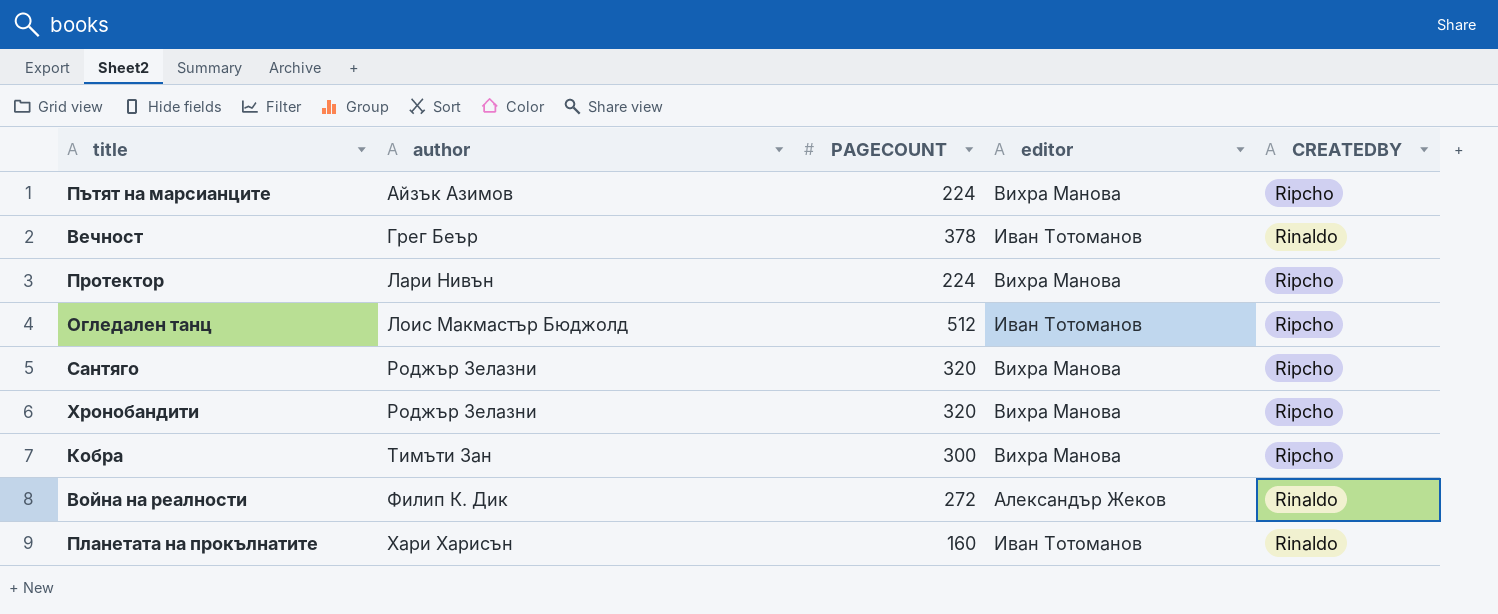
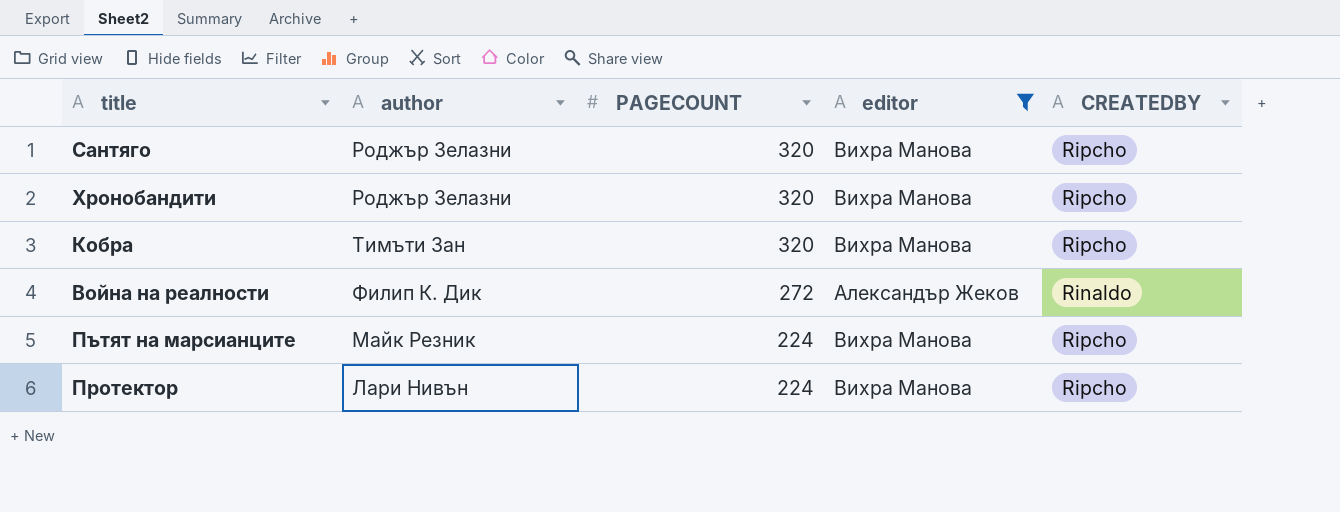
filter: none -> editor != Иван Тотоманов
row order: author ascending -> PAGECOUNT descending
Кобра | PAGECOUNT: 300 -> 320
Пътят на марсианците | author: Айзък Азимов -> Майк Резник

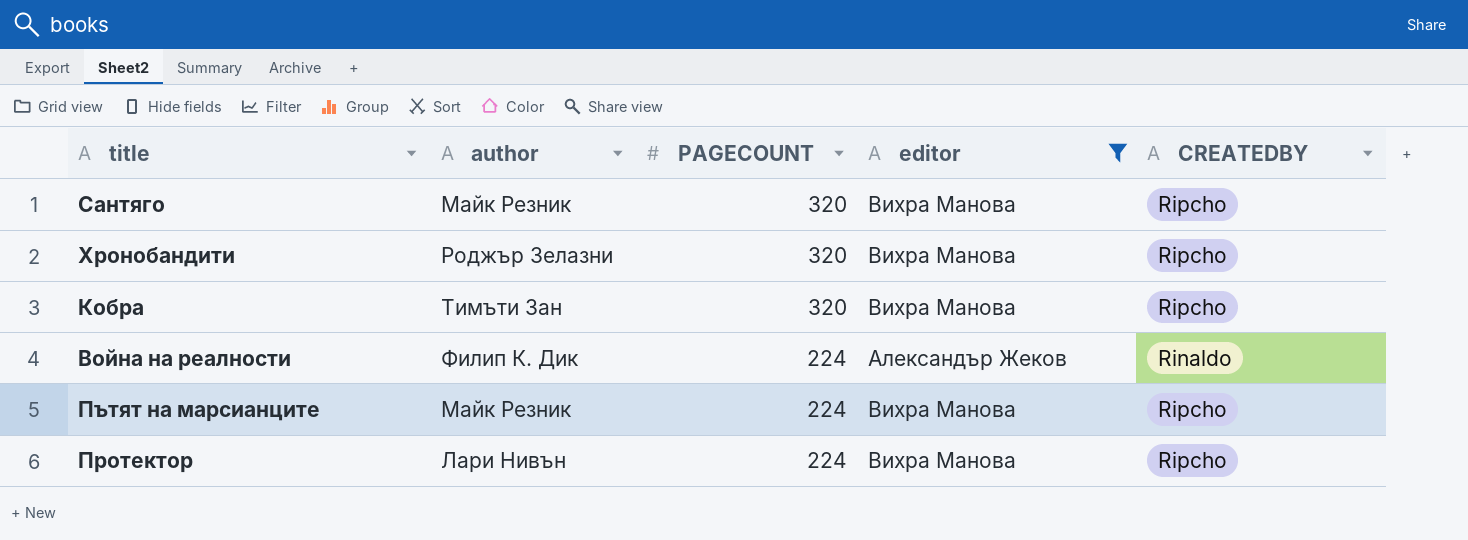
Сантяго | author: Роджър Зелазни -> Майк Резник
Война на реалности | PAGECOUNT: 272 -> 224

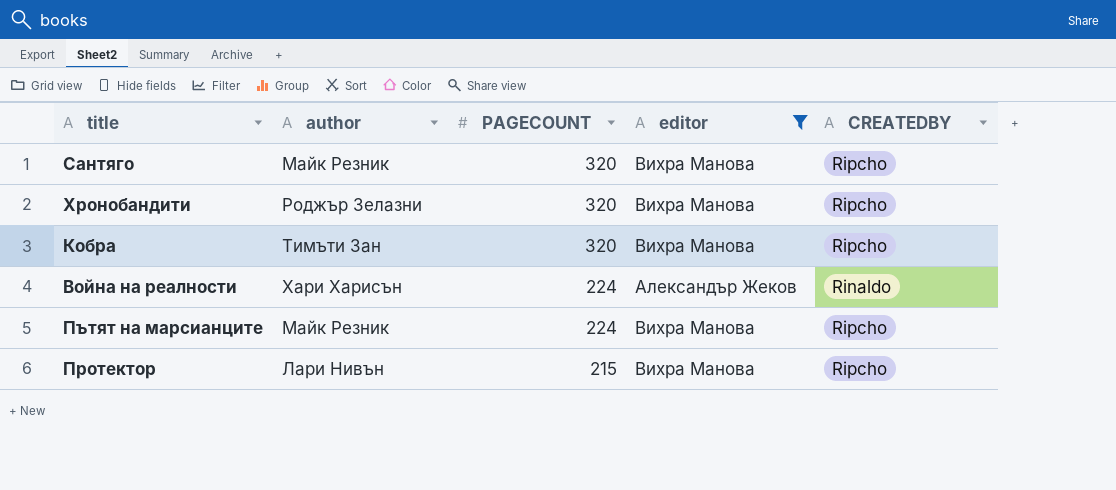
Война на реалности | author: Филип К. Дик -> Хари Харисън
Протектор | PAGECOUNT: 224 -> 215

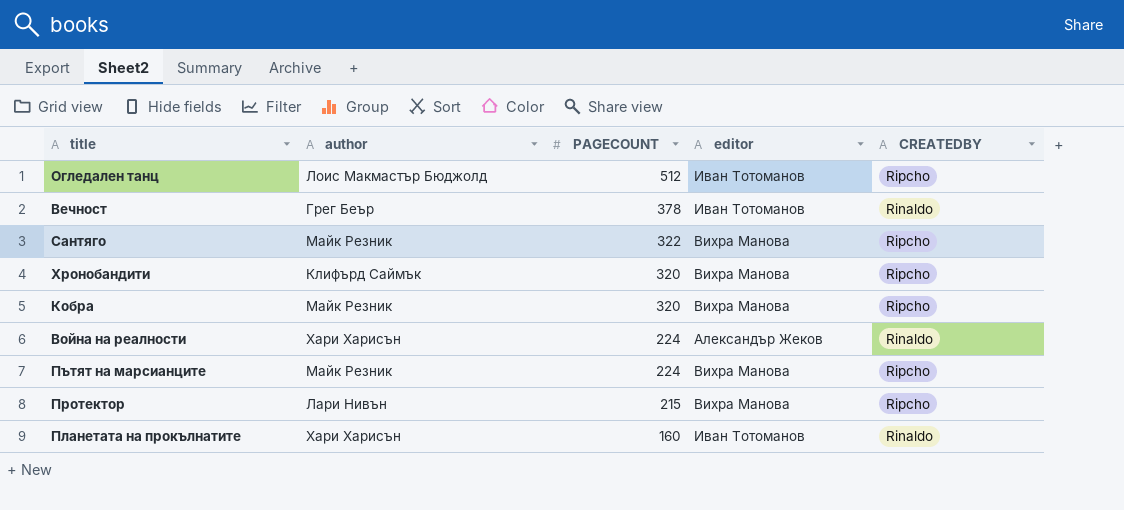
filter: editor != Иван Тотоманов -> none
Сантяго | PAGECOUNT: 320 -> 322
Хронобандити | author: Роджър Зелазни -> Клифърд Саймък
Кобра | author: Тимъти Зан -> Майк Резник

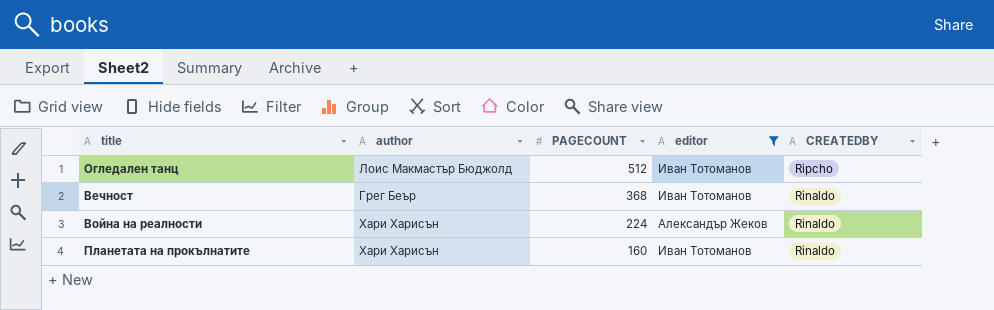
filter: none -> editor != Вихра Манова
Вечност | PAGECOUNT: 378 -> 368

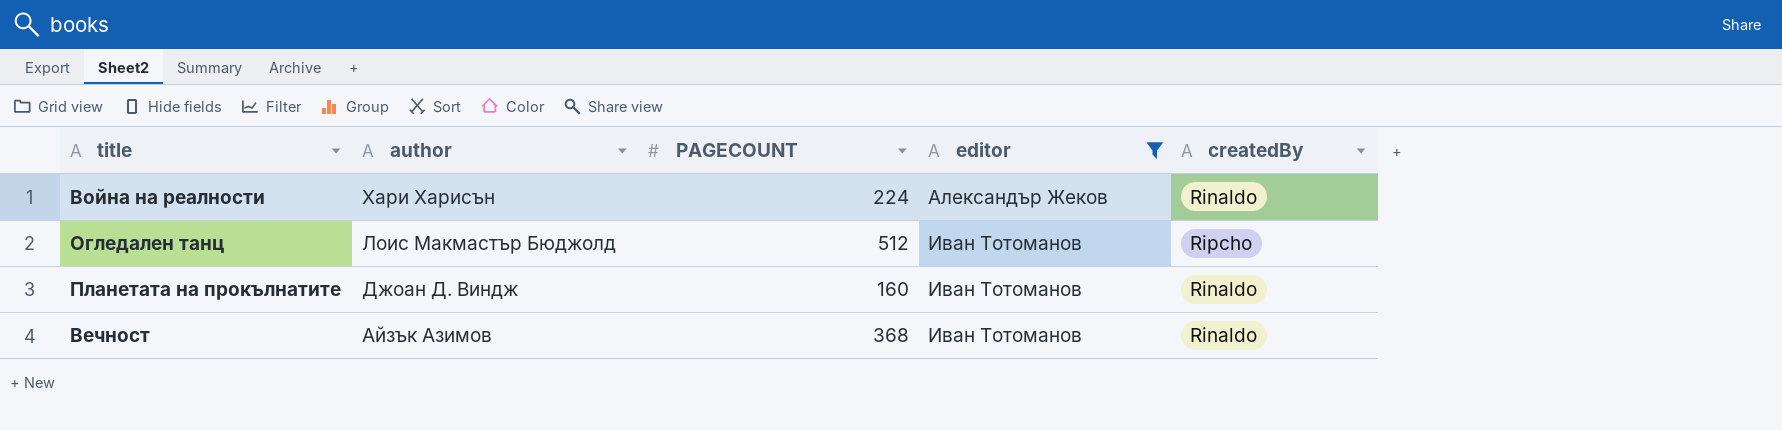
row order: PAGECOUNT descending -> author descending
column name: CREATEDBY -> createdBy
Планетата на прокълнатите | author: Хари Харисън -> Джоан Д. Виндж
Вечност | author: Грег Беър -> Айзък Азимов

